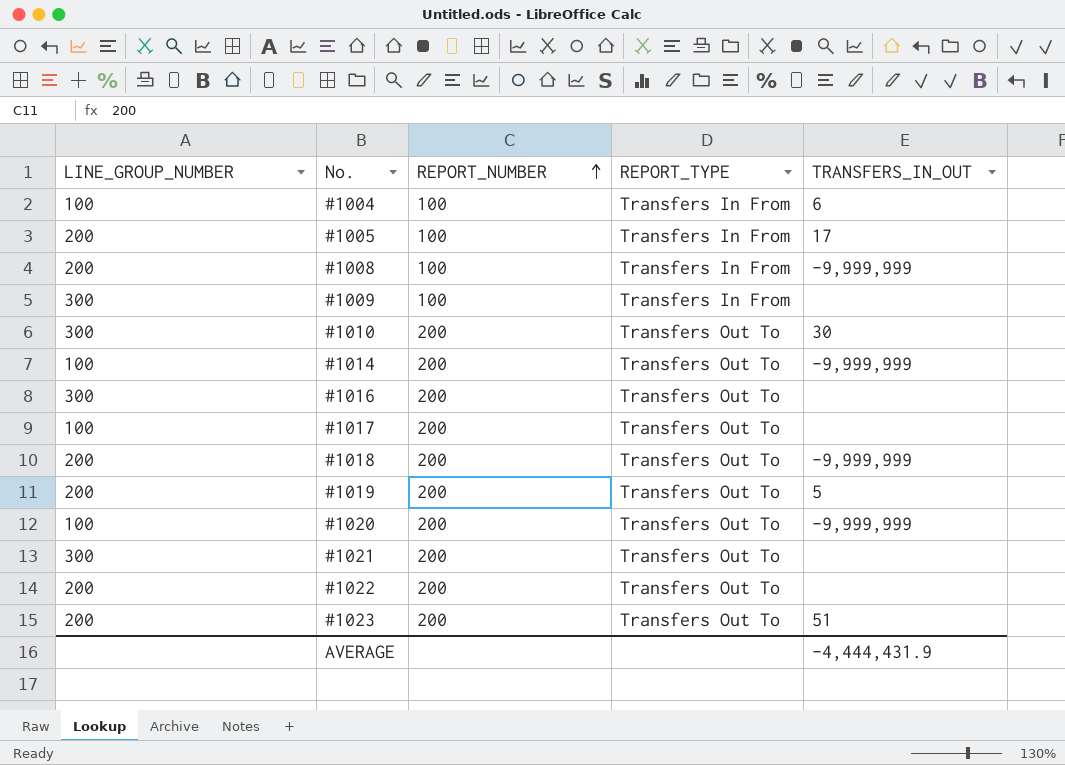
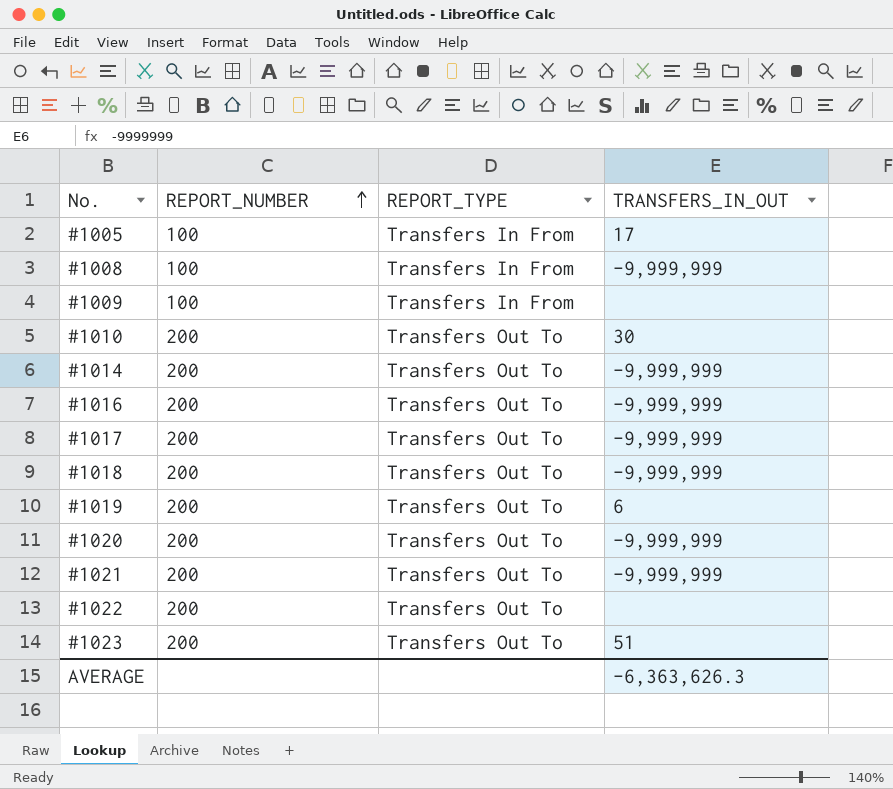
column LINE_GROUP_NUMBER | position: 1 -> none
row #1004: 100 | 100 | Transfers In From | 6 -> none
#1016 | TRANSFERS_IN_OUT: none -> -9,999,999
#1017 | TRANSFERS_IN_OUT: none -> -9,999,999
#1019 | TRANSFERS_IN_OUT: 5 -> 6
#1021 | TRANSFERS_IN_OUT: none -> -9,999,999
AVERAGE | TRANSFERS_IN_OUT: -4,444,431.9 -> -6,363,626.3

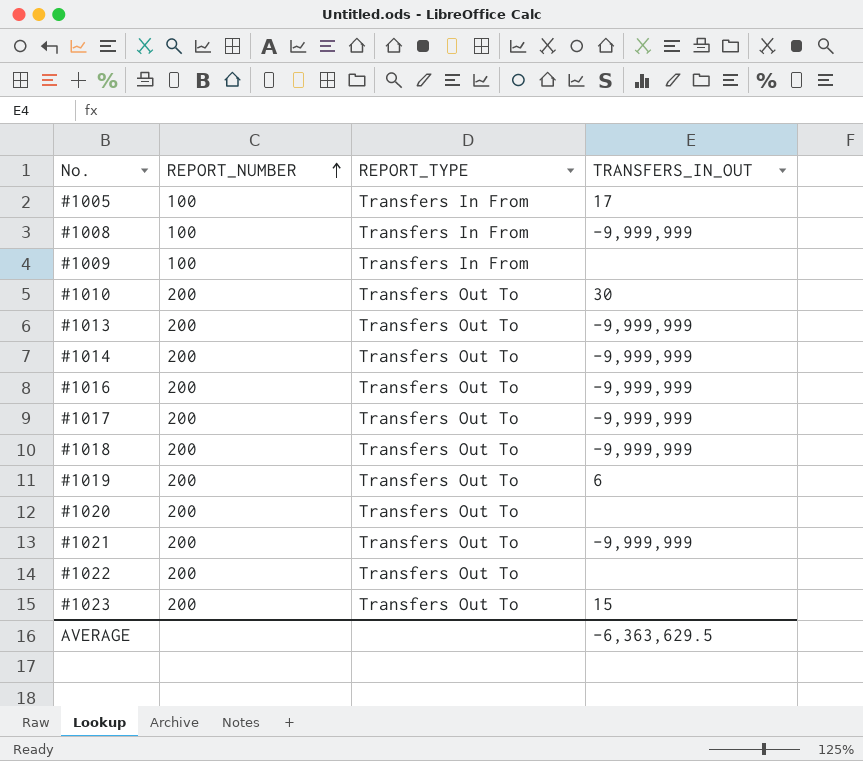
row #1013: none -> 200 | Transfers Out To | -9,999,999
#1020 | TRANSFERS_IN_OUT: -9,999,999 -> none
#1023 | TRANSFERS_IN_OUT: 51 -> 15
AVERAGE | TRANSFERS_IN_OUT: -6,363,626.3 -> -6,363,629.5

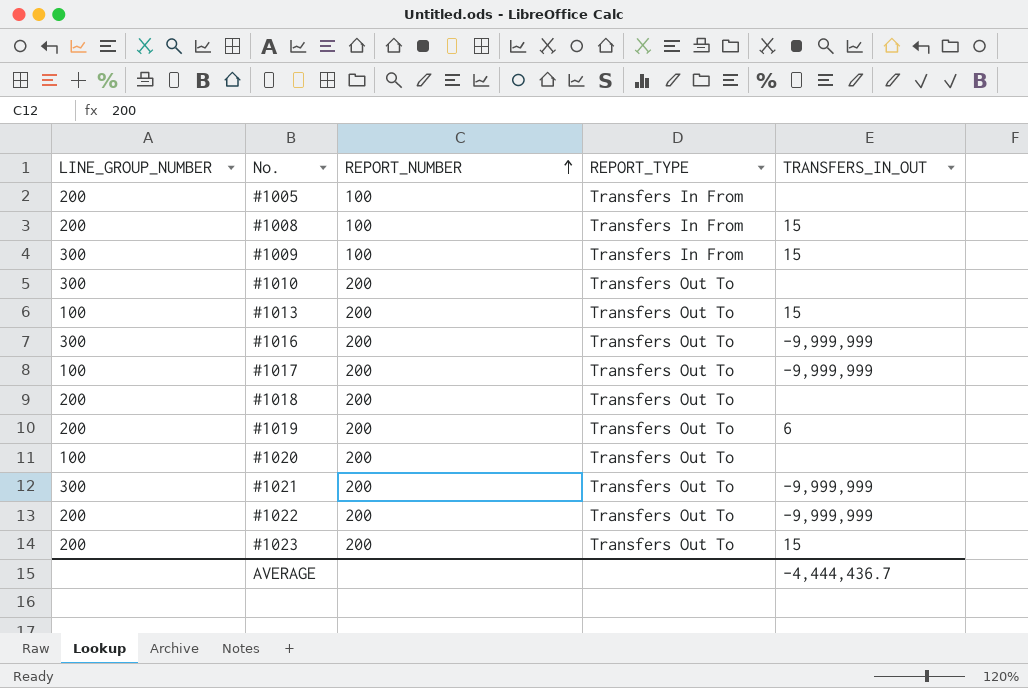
column LINE_GROUP_NUMBER | position: none -> 1
row #1014: 200 | Transfers Out To | -9,999,999 -> none
#1005 | TRANSFERS_IN_OUT: 17 -> none
#1008 | TRANSFERS_IN_OUT: -9,999,999 -> 15
#1009 | TRANSFERS_IN_OUT: none -> 15
#1010 | TRANSFERS_IN_OUT: 30 -> none
#1013 | TRANSFERS_IN_OUT: -9,999,999 -> 15
#1018 | TRANSFERS_IN_OUT: -9,999,999 -> none
#1022 | TRANSFERS_IN_OUT: none -> -9,999,999
AVERAGE | TRANSFERS_IN_OUT: -6,363,629.5 -> -4,444,436.7

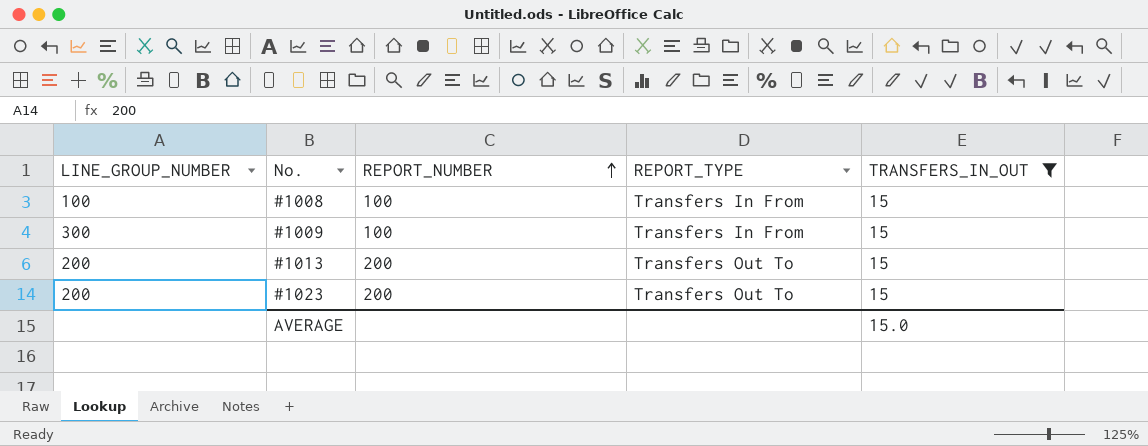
filter: none -> TRANSFERS_IN_OUT = 15
#1008 | LINE_GROUP_NUMBER: 200 -> 100
#1013 | LINE_GROUP_NUMBER: 100 -> 200
AVERAGE | TRANSFERS_IN_OUT: -4,444,436.7 -> 15.0

